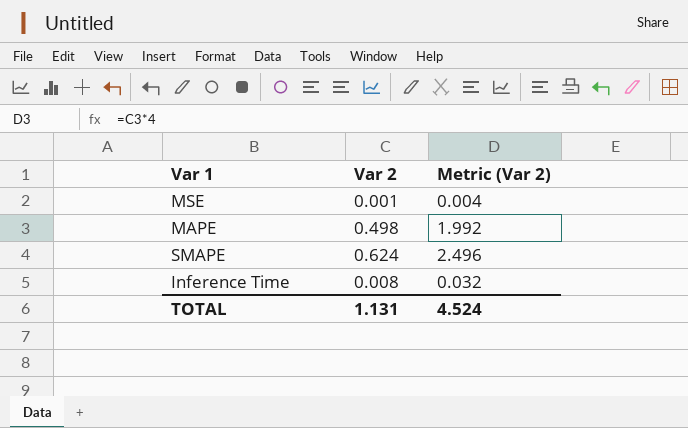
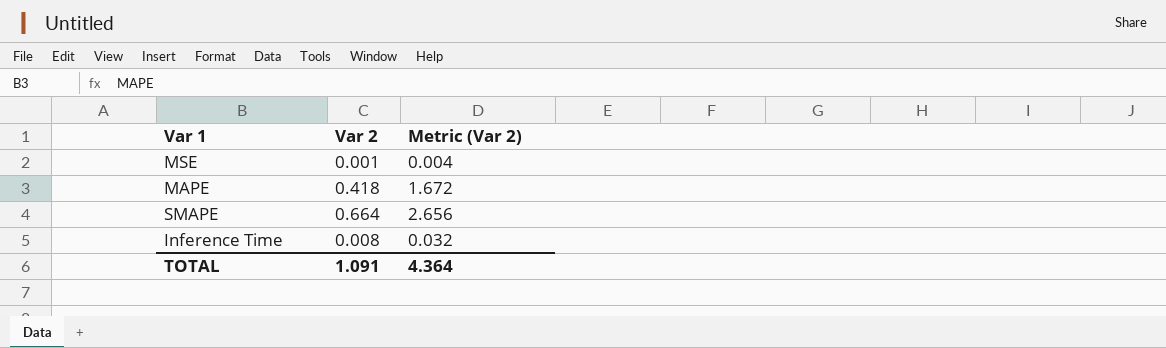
MAPE | Var 2: 0.498 -> 0.418
MAPE | Metric (Var 2): 1.992 -> 1.672
SMAPE | Var 2: 0.624 -> 0.664
SMAPE | Metric (Var 2): 2.496 -> 2.656
TOTAL | Var 2: 1.131 -> 1.091
TOTAL | Metric (Var 2): 4.524 -> 4.364

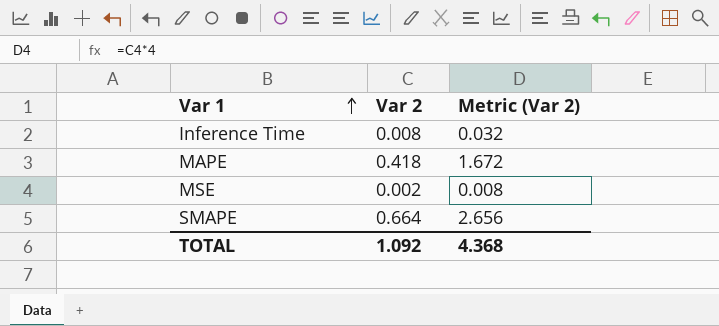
row order: none -> Var 1 ascending
MSE | Var 2: 0.001 -> 0.002
MSE | Metric (Var 2): 0.004 -> 0.008
TOTAL | Var 2: 1.091 -> 1.092
TOTAL | Metric (Var 2): 4.364 -> 4.368

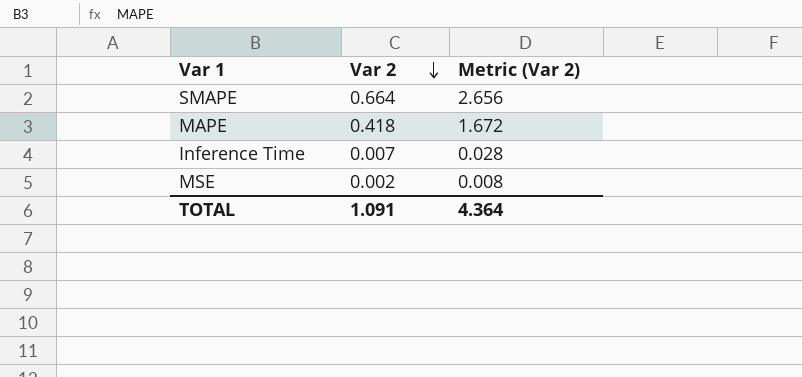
row order: Var 1 ascending -> Var 2 descending
Inference Time | Var 2: 0.008 -> 0.007
Inference Time | Metric (Var 2): 0.032 -> 0.028
TOTAL | Var 2: 1.092 -> 1.091
TOTAL | Metric (Var 2): 4.368 -> 4.364

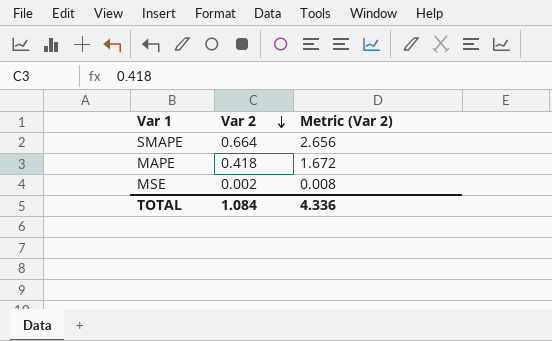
row Inference Time: 0.007 | 0.028 -> none
TOTAL | Var 2: 1.091 -> 1.084
TOTAL | Metric (Var 2): 4.364 -> 4.336

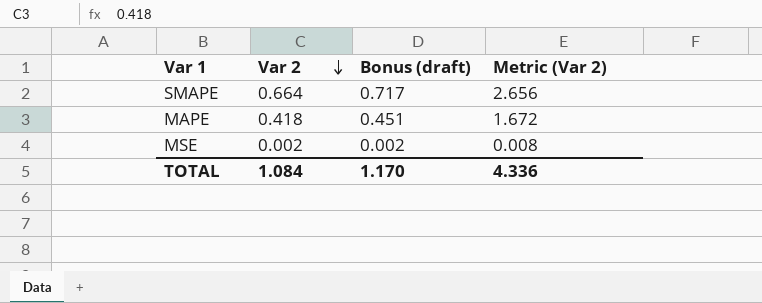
column Bonus (draft) | formula: none -> [Var 2] * 1.08

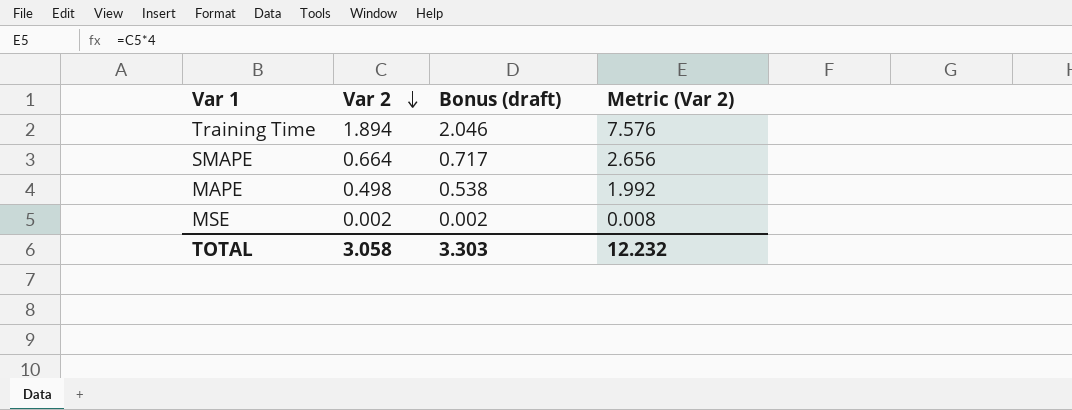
row Training Time: none -> 1.894 | 2.046 | 7.576
MAPE | Var 2: 0.418 -> 0.498
MAPE | Bonus (draft): 0.451 -> 0.538
MAPE | Metric (Var 2): 1.672 -> 1.992
TOTAL | Var 2: 1.084 -> 3.058
TOTAL | Bonus (draft): 1.170 -> 3.303
TOTAL | Metric (Var 2): 4.336 -> 12.232

